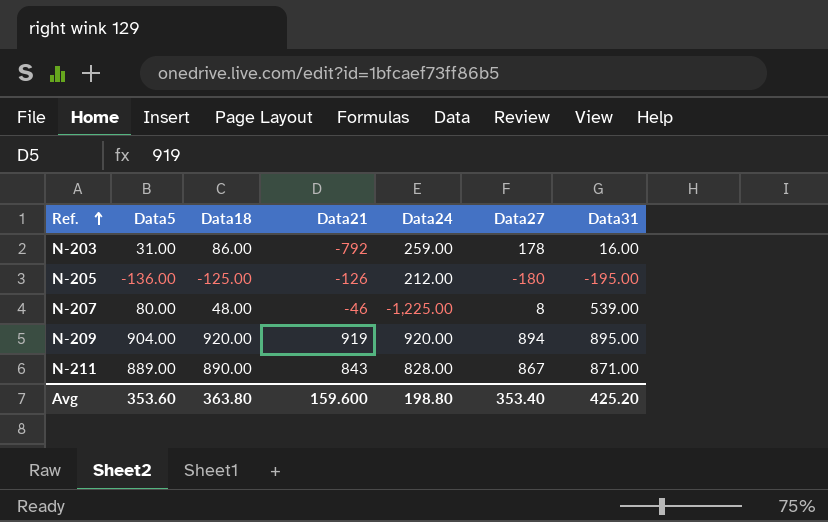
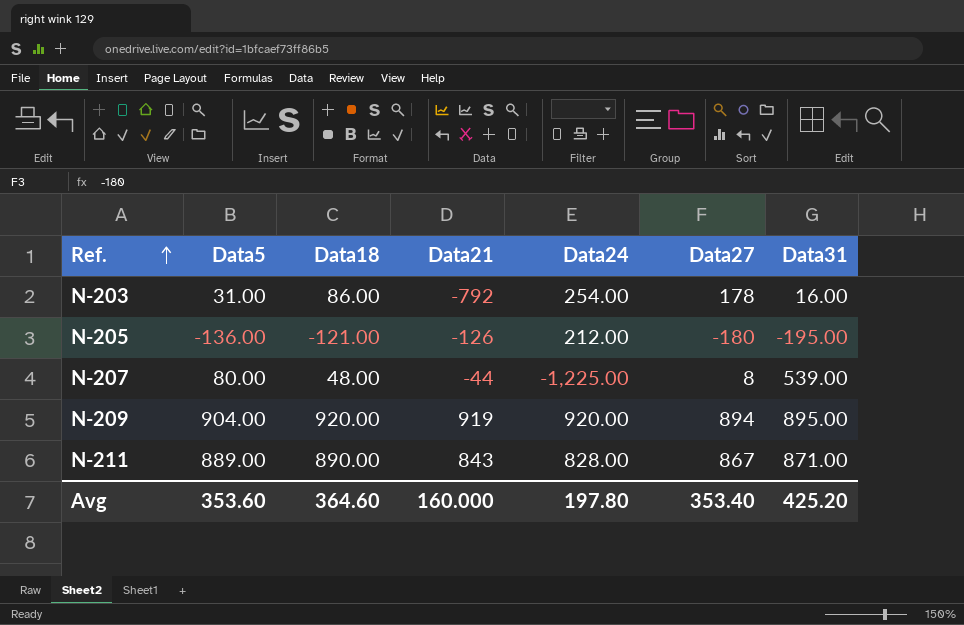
N-203 | Data24: 259.00 -> 254.00
N-205 | Data18: -125.00 -> -121.00
N-207 | Data21: -46 -> -44
Avg | Data18: 363.80 -> 364.60
Avg | Data21: 159.600 -> 160.000
Avg | Data24: 198.80 -> 197.80

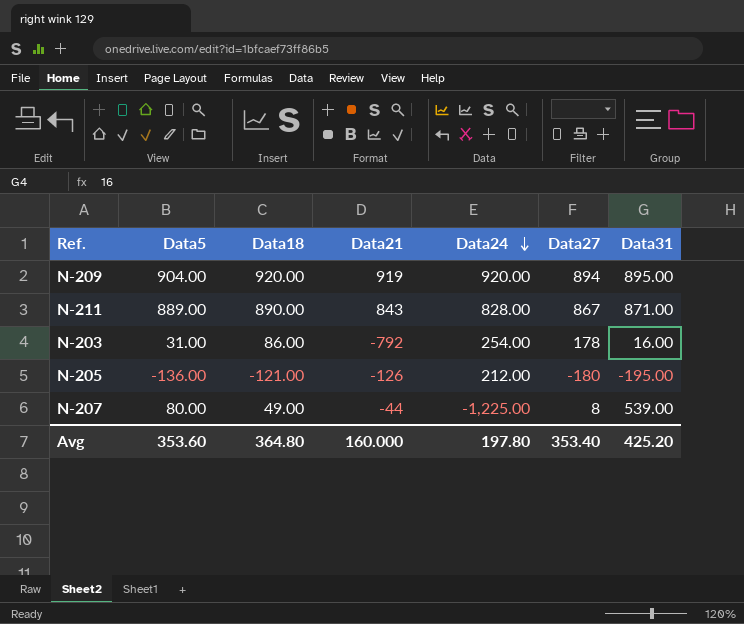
row order: Ref. ascending -> Data24 descending
N-207 | Data18: 48.00 -> 49.00
Avg | Data18: 364.60 -> 364.80

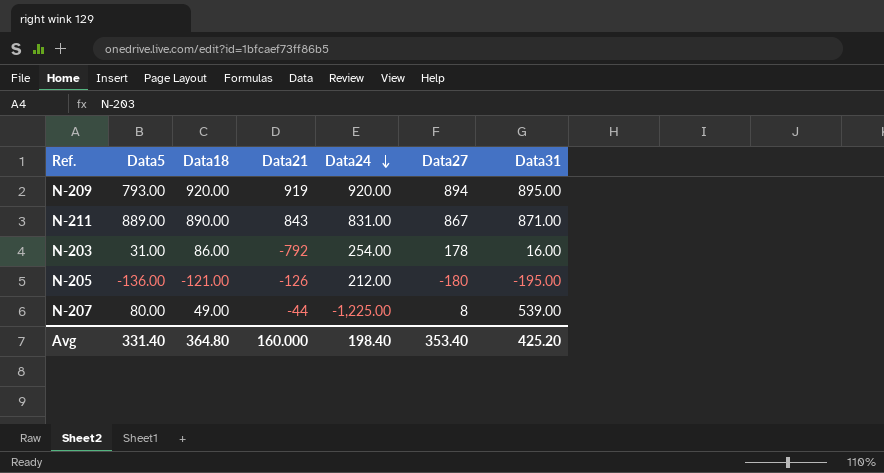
N-209 | Data5: 904.00 -> 793.00
N-211 | Data24: 828.00 -> 831.00
Avg | Data5: 353.60 -> 331.40
Avg | Data24: 197.80 -> 198.40

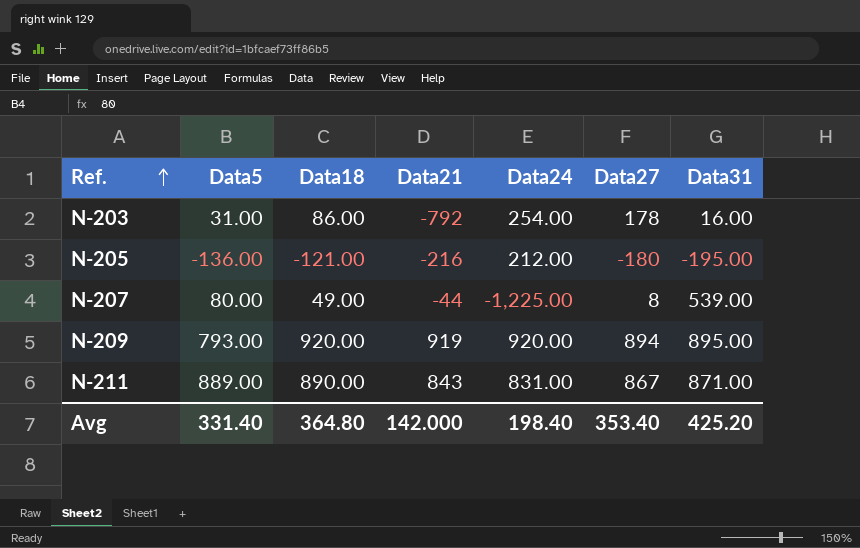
row order: Data24 descending -> Ref. ascending
N-205 | Data21: -126 -> -216
Avg | Data21: 160.000 -> 142.000

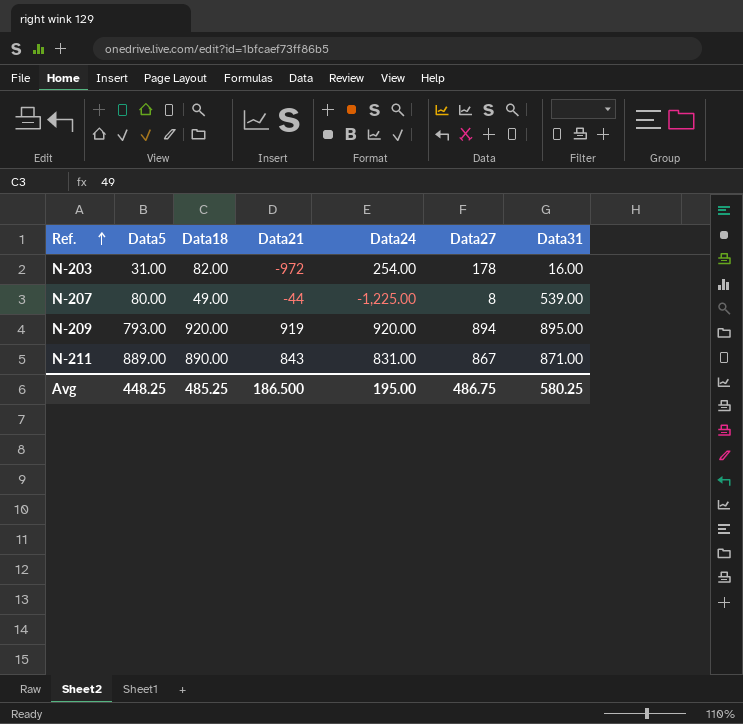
row N-205: -136.00 | -121.00 | -216 | 212.00 | -180 | -195.00 -> none
N-203 | Data18: 86.00 -> 82.00
N-203 | Data21: -792 -> -972
Avg | Data5: 331.40 -> 448.25
Avg | Data18: 364.80 -> 485.25
Avg | Data21: 142.000 -> 186.500
Avg | Data24: 198.40 -> 195.00
Avg | Data27: 353.40 -> 486.75
Avg | Data31: 425.20 -> 580.25

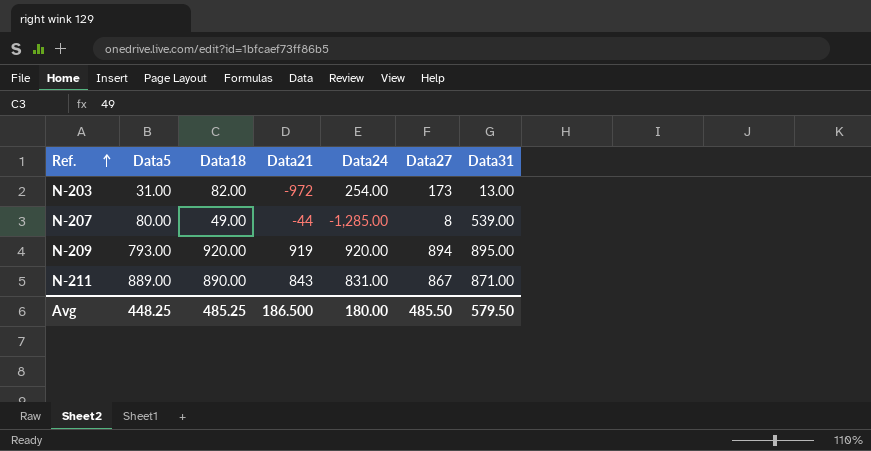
N-203 | Data27: 178 -> 173
N-203 | Data31: 16.00 -> 13.00
N-207 | Data24: -1,225.00 -> -1,285.00
Avg | Data24: 195.00 -> 180.00
Avg | Data27: 486.75 -> 485.50
Avg | Data31: 580.25 -> 579.50

